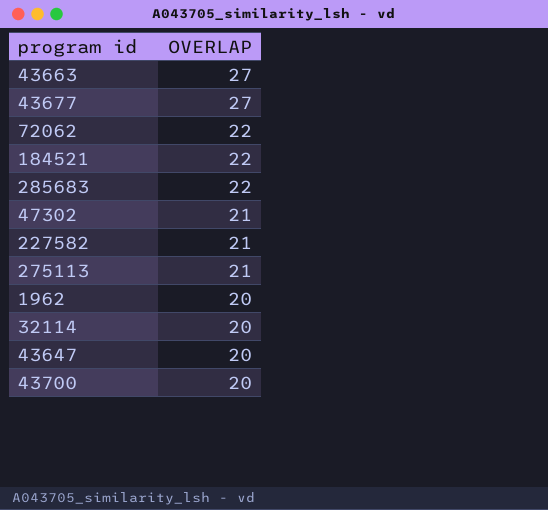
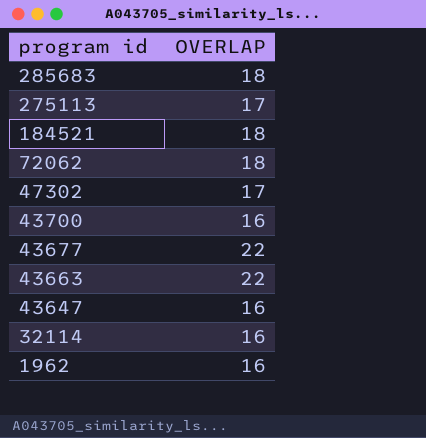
row order: OVERLAP descending -> program id descending
row 227582: 21 -> none
285683 | OVERLAP: 22 -> 18
275113 | OVERLAP: 21 -> 17
184521 | OVERLAP: 22 -> 18
72062 | OVERLAP: 22 -> 18
47302 | OVERLAP: 21 -> 17
43700 | OVERLAP: 20 -> 16
43677 | OVERLAP: 27 -> 22
43663 | OVERLAP: 27 -> 22
43647 | OVERLAP: 20 -> 16
32114 | OVERLAP: 20 -> 16
1962 | OVERLAP: 20 -> 16

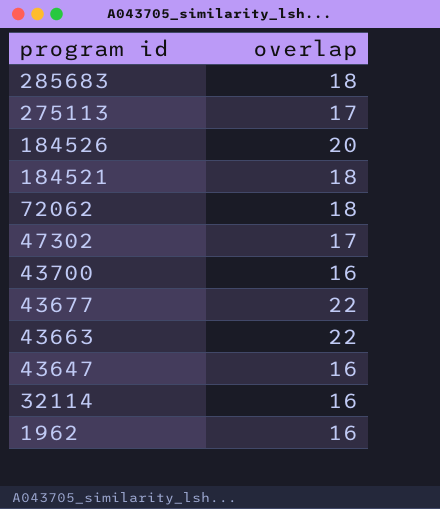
column name: OVERLAP -> overlap
row 184526: none -> 20

